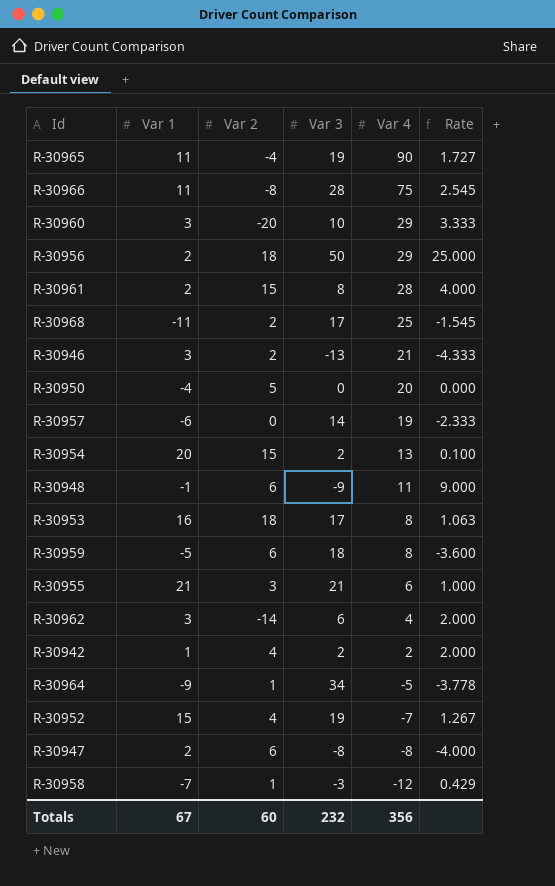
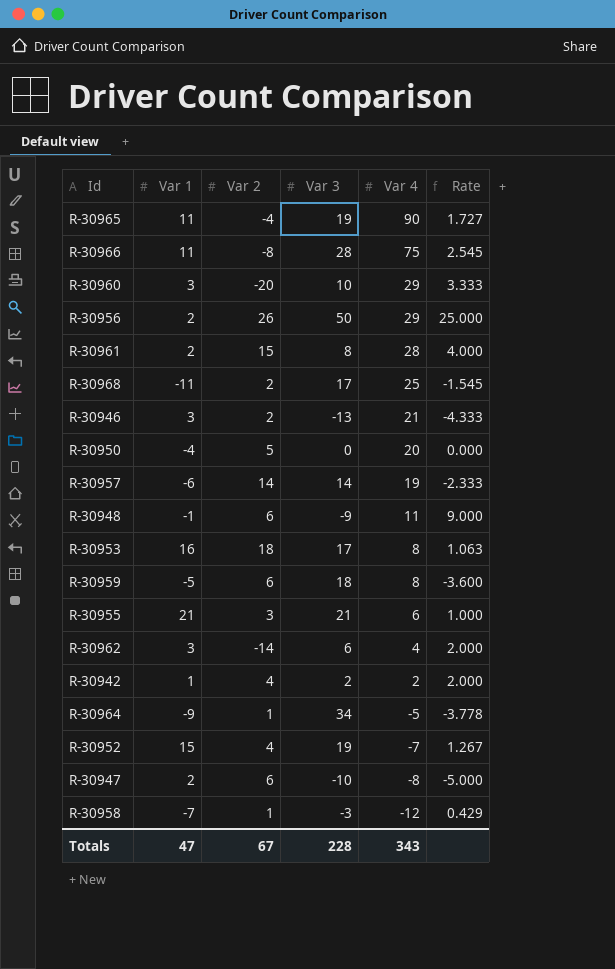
row R-30954: 20 | 15 | 2 | 13 | 0.100 -> none
R-30956 | Var 2: 18 -> 26
R-30957 | Var 2: 0 -> 14
R-30947 | Var 3: -8 -> -10
R-30947 | Rate: -4.000 -> -5.000
Totals | Var 1: 67 -> 47
Totals | Var 2: 60 -> 67
Totals | Var 3: 232 -> 228
Totals | Var 4: 356 -> 343

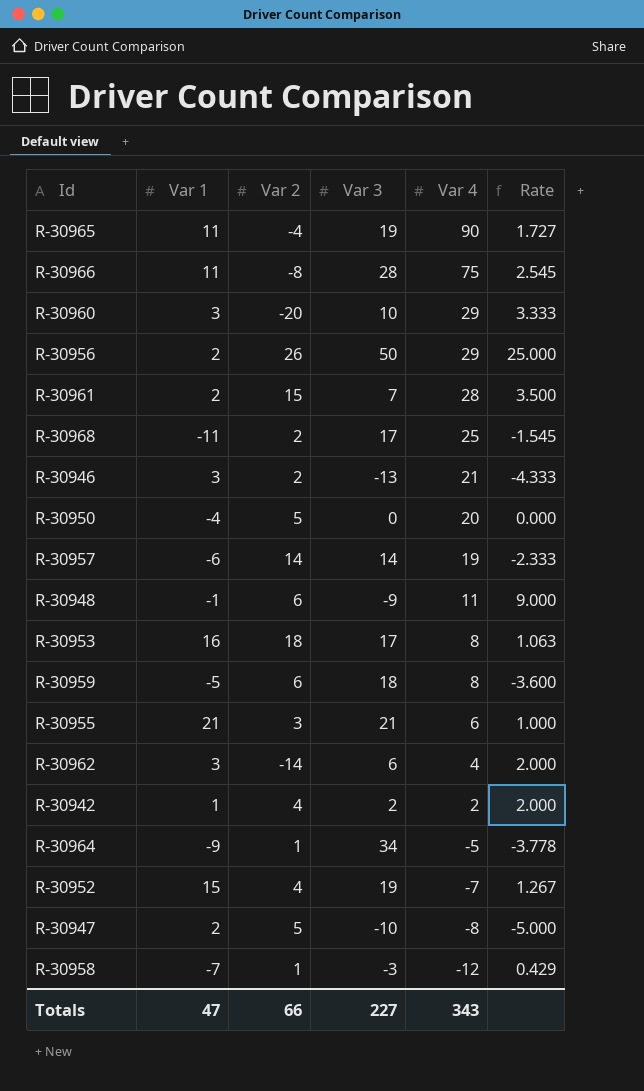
R-30961 | Var 3: 8 -> 7
R-30961 | Rate: 4.000 -> 3.500
R-30947 | Var 2: 6 -> 5
Totals | Var 2: 67 -> 66
Totals | Var 3: 228 -> 227

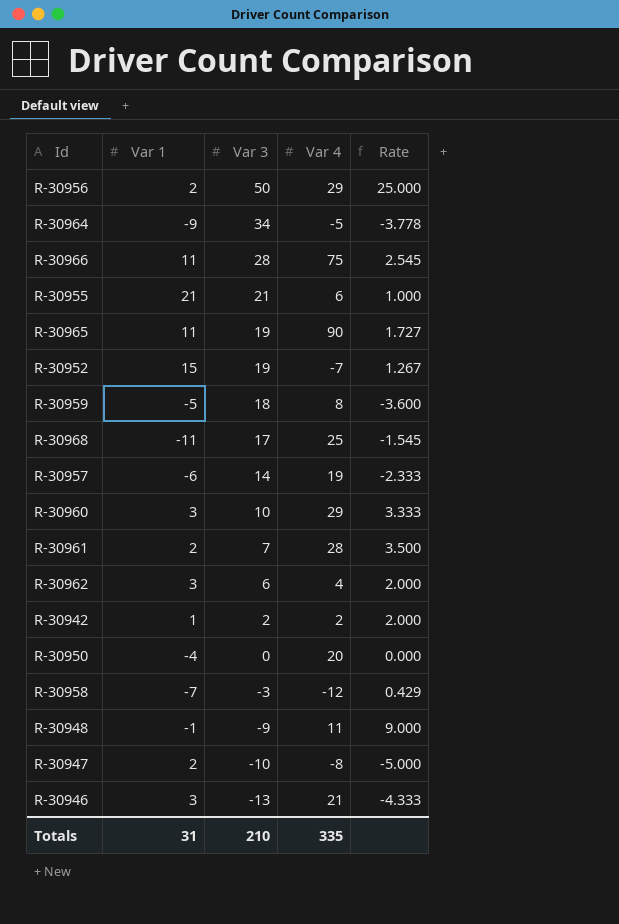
row order: Var 4 descending -> Var 3 descending
column Var 2 | position: 3 -> none
row R-30953: 16 | 18 | 17 | 8 | 1.063 -> none
Totals | Var 1: 47 -> 31
Totals | Var 3: 227 -> 210
Totals | Var 4: 343 -> 335

